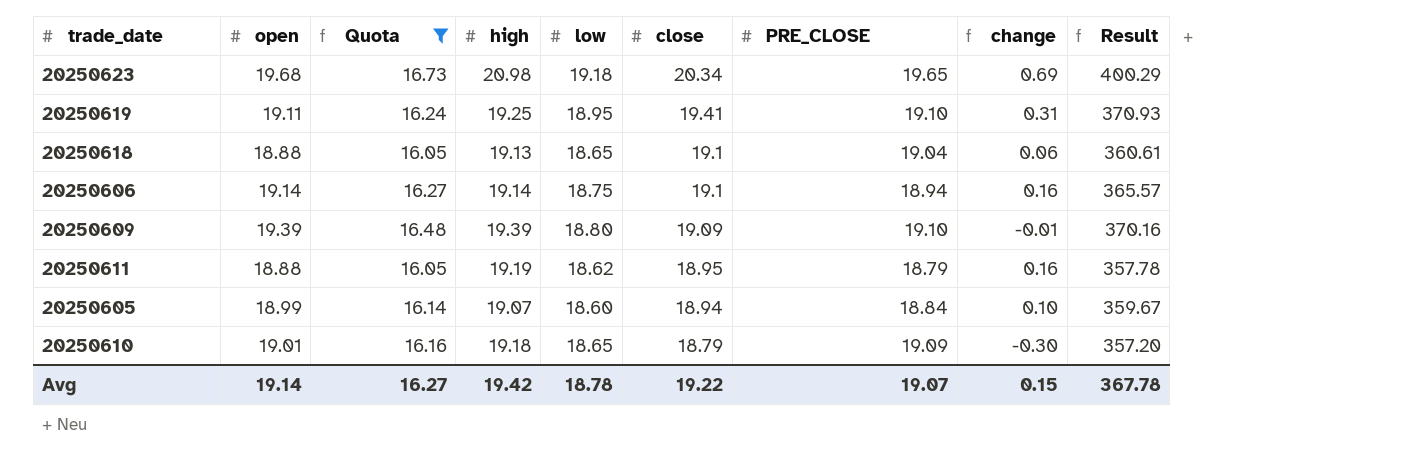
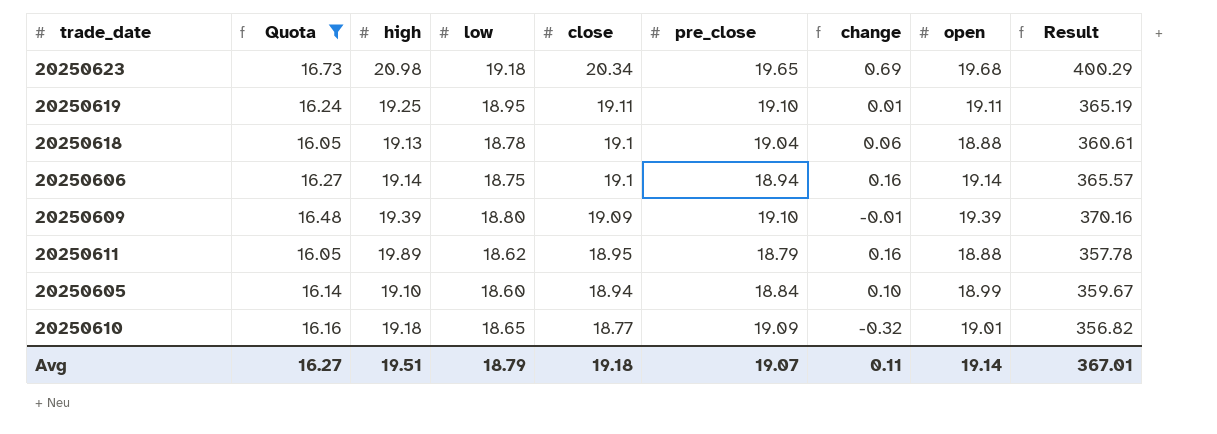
column name: PRE_CLOSE -> pre_close
column open | position: 2 -> 8
20250619 | close: 19.41 -> 19.11
20250619 | change: 0.31 -> 0.01
20250619 | Result: 370.93 -> 365.19
20250618 | low: 18.65 -> 18.78
20250611 | high: 19.19 -> 19.89
20250605 | high: 19.07 -> 19.10
20250610 | close: 18.79 -> 18.77
20250610 | change: -0.30 -> -0.32
20250610 | Result: 357.20 -> 356.82
Avg | high: 19.42 -> 19.51
Avg | low: 18.78 -> 18.79
Avg | close: 19.22 -> 19.18
Avg | change: 0.15 -> 0.11
Avg | Result: 367.78 -> 367.01

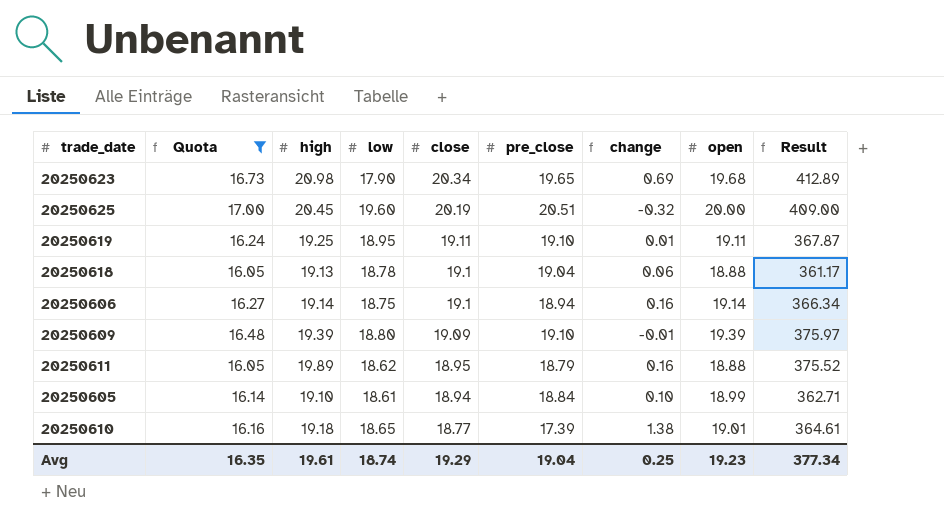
column Result | formula: [close] * [open] -> [high] * [open]
20250623 | low: 19.18 -> 17.90
row 20250625: none -> 17.00 | 20.45 | 19.60 | 20.19 | 20.51 | -0.32 | 20.00 | 409.00
20250605 | low: 18.60 -> 18.61
20250610 | pre_close: 19.09 -> 17.39
20250610 | change: -0.32 -> 1.38
Avg | Quota: 16.27 -> 16.35
Avg | high: 19.51 -> 19.61
Avg | low: 18.79 -> 18.74
Avg | close: 19.18 -> 19.29
Avg | pre_close: 19.07 -> 19.04
Avg | change: 0.11 -> 0.25
Avg | open: 19.14 -> 19.23
Avg | Result: 367.01 -> 377.34

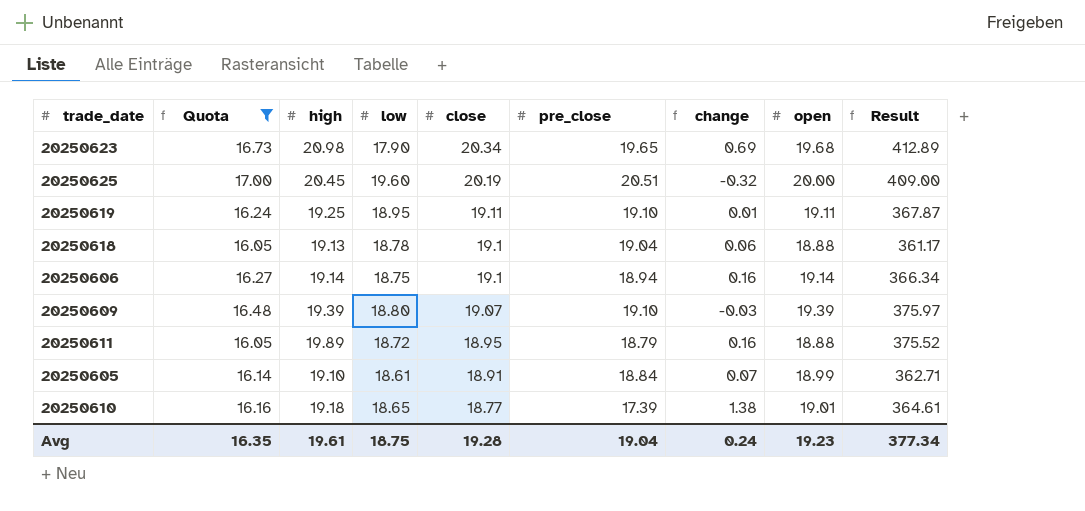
20250609 | close: 19.09 -> 19.07
20250609 | change: -0.01 -> -0.03
20250611 | low: 18.62 -> 18.72
20250605 | close: 18.94 -> 18.91
20250605 | change: 0.10 -> 0.07
Avg | low: 18.74 -> 18.75
Avg | close: 19.29 -> 19.28
Avg | change: 0.25 -> 0.24

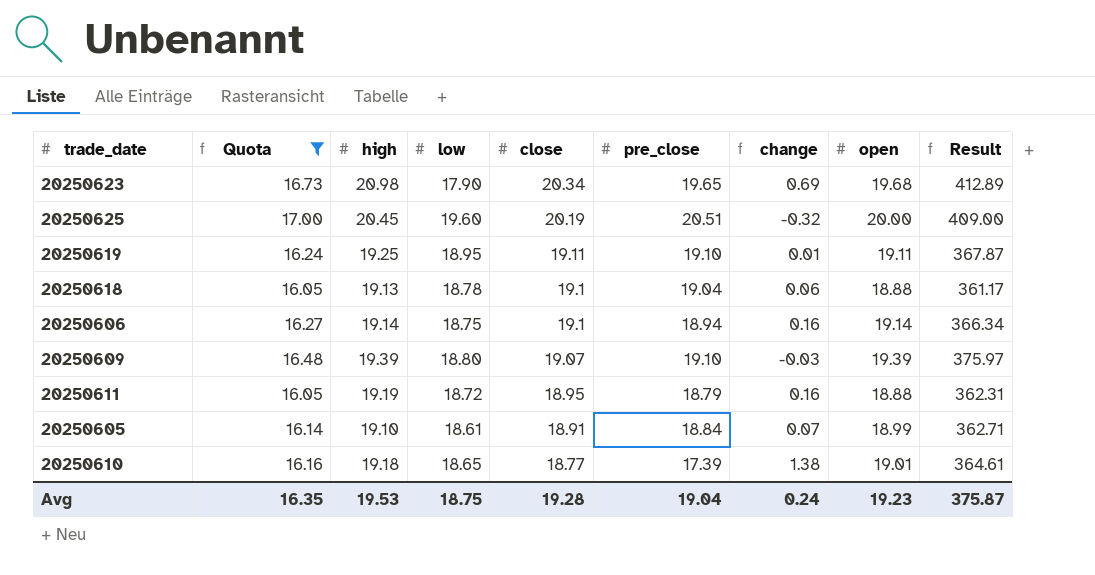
20250611 | high: 19.89 -> 19.19
20250611 | Result: 375.52 -> 362.31
Avg | high: 19.61 -> 19.53
Avg | Result: 377.34 -> 375.87

